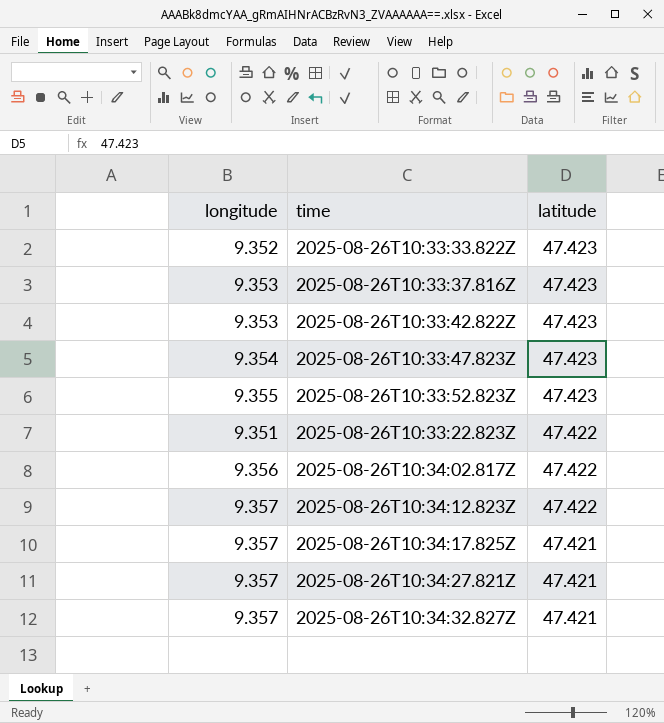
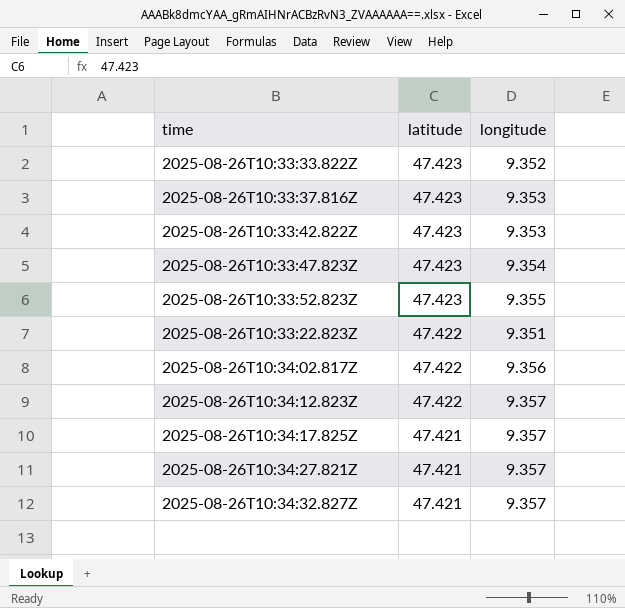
column longitude | position: 1 -> 3

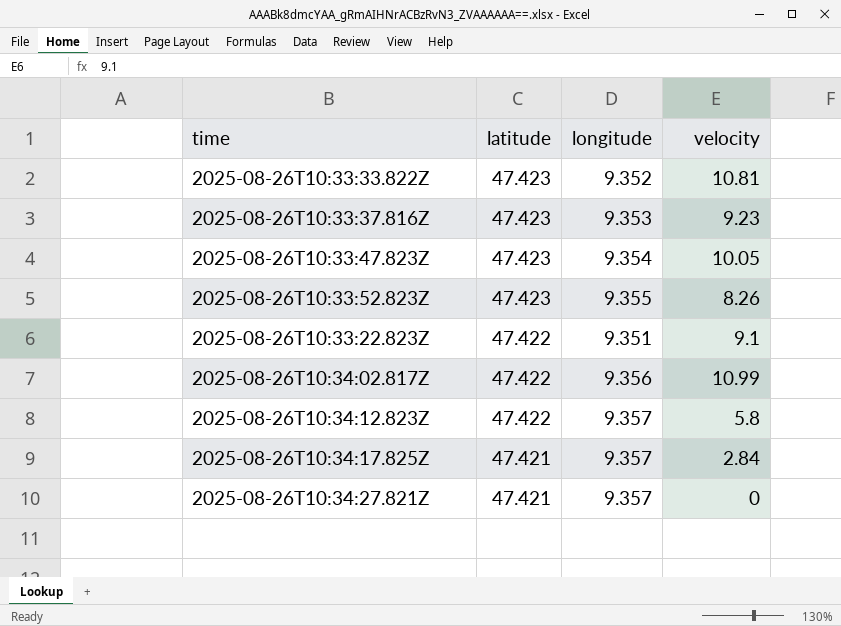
column velocity | position: none -> 4
row 2025-08-26T10:33:42.822Z: 47.423 | 9.353 -> none
row 2025-08-26T10:34:32.827Z: 47.421 | 9.357 -> none

